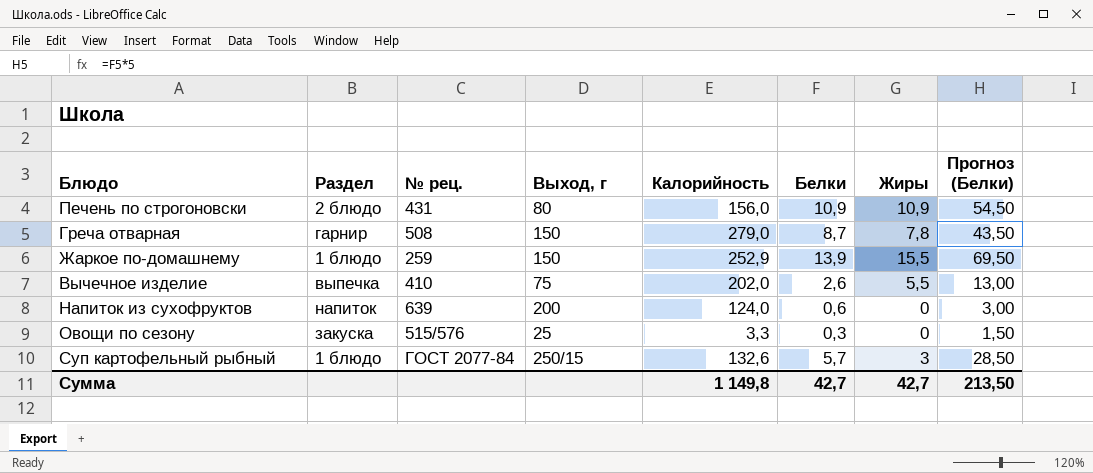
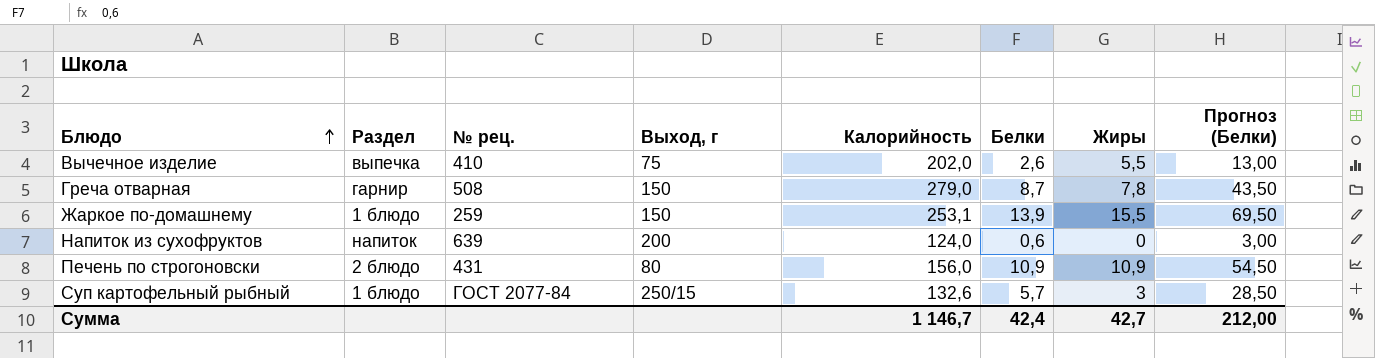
row order: none -> Блюдо ascending
row Овощи по сезону: закуска | 515/576 | 25 | 3,3 | 0,3 | 0 | 1,50 -> none
Жаркое по-домашнему | Калорийность: 252,9 -> 253,1
Сумма | Калорийность: 1 149,8 -> 1 146,7
Сумма | Белки: 42,7 -> 42,4
Сумма | Прогноз (Белки): 213,50 -> 212,00

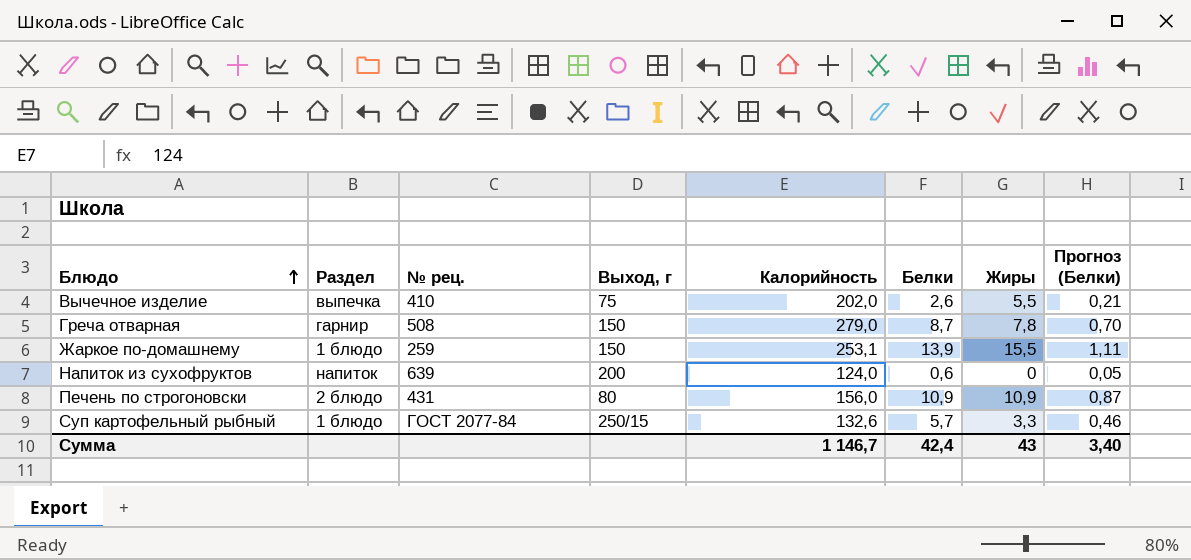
column Прогноз (Белки) | formula: [Белки] * 5 -> [Белки] * 0,08
Суп картофельный рыбный | Жиры: 3 -> 3,3
Сумма | Жиры: 42,7 -> 43
Сумма | Прогноз (Белки): 212,00 -> 3,40

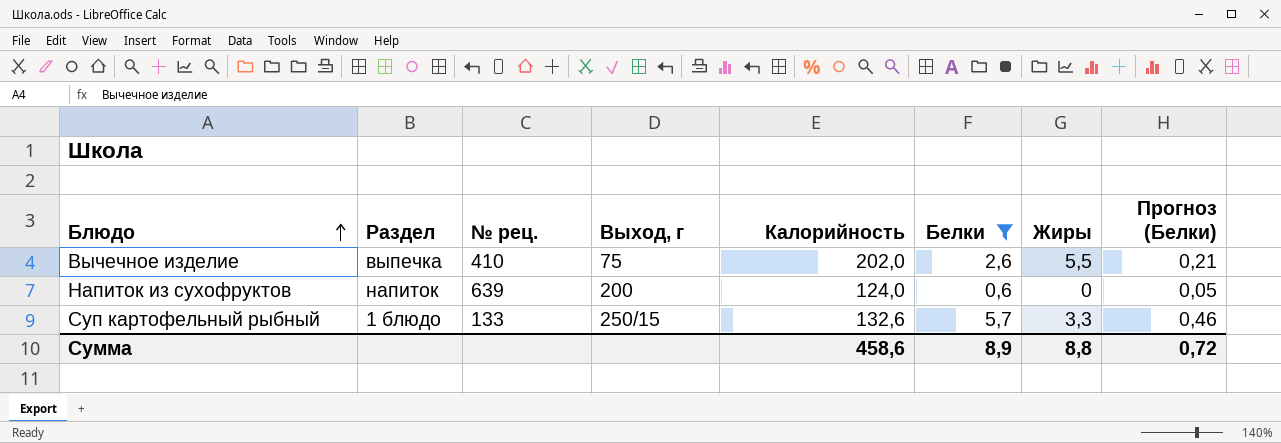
filter: none -> Белки <= 5,7
Суп картофельный рыбный | № рец.: ГОСТ 2077-84 -> 133
Сумма | Калорийность: 1 146,7 -> 458,6
Сумма | Белки: 42,4 -> 8,9
Сумма | Жиры: 43 -> 8,8
Сумма | Прогноз (Белки): 3,40 -> 0,72

